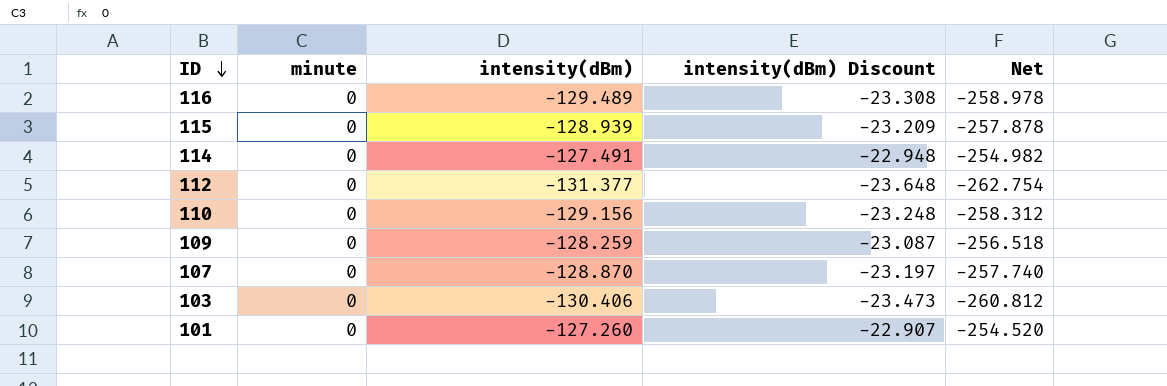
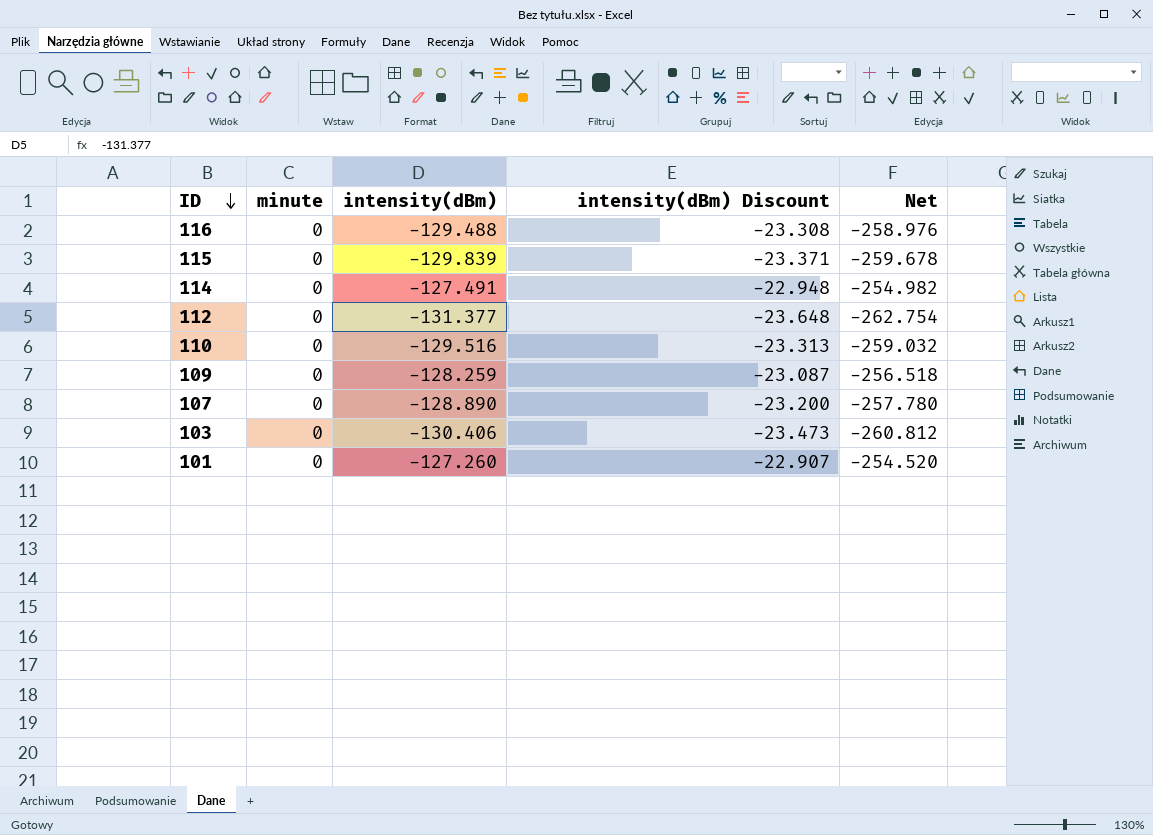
116 | intensity(dBm): -129.489 -> -129.488
116 | Net: -258.978 -> -258.976
115 | intensity(dBm): -128.939 -> -129.839
115 | intensity(dBm) Discount: -23.209 -> -23.371
115 | Net: -257.878 -> -259.678
110 | intensity(dBm): -129.156 -> -129.516
110 | intensity(dBm) Discount: -23.248 -> -23.313
110 | Net: -258.312 -> -259.032
107 | intensity(dBm): -128.870 -> -128.890
107 | intensity(dBm) Discount: -23.197 -> -23.200
107 | Net: -257.740 -> -257.780

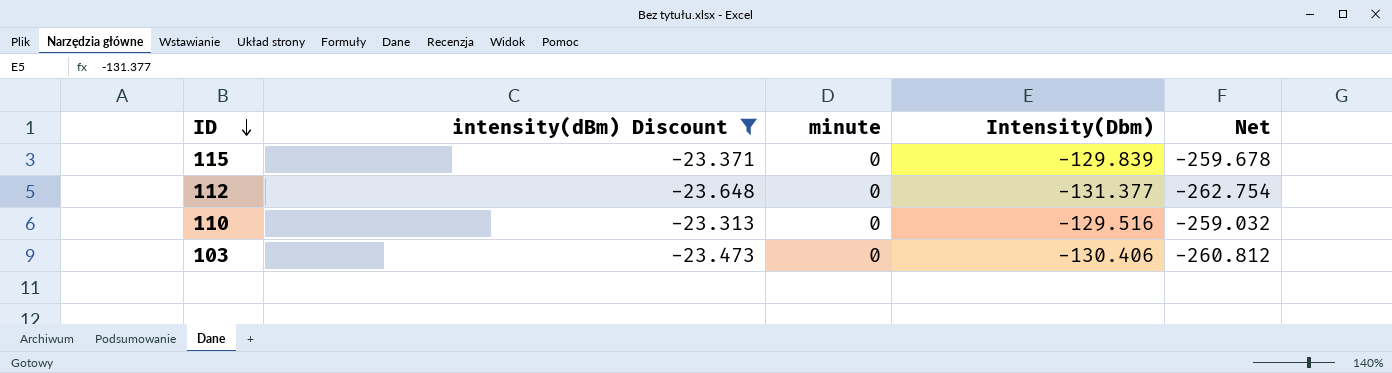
filter: none -> intensity(dBm) Discount <= -23.313
column intensity(dBm) Discount | position: 4 -> 2
column name: intensity(dBm) -> Intensity(Dbm)

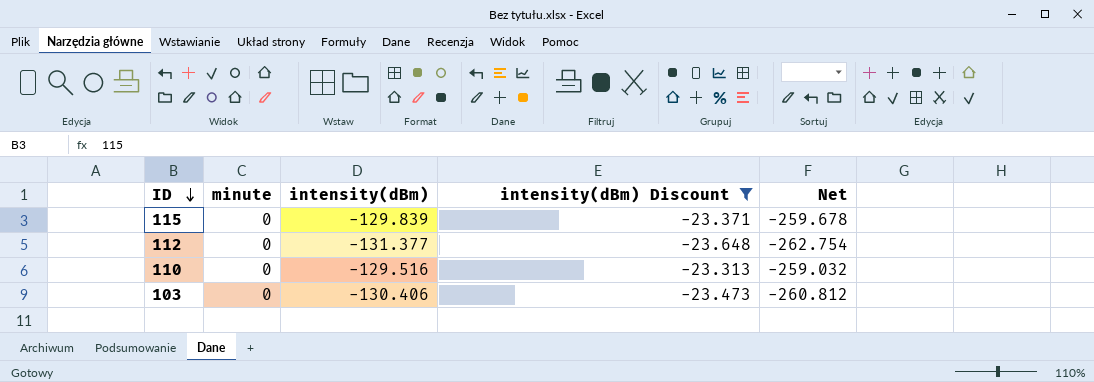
column name: Intensity(Dbm) -> intensity(dBm)
column intensity(dBm) Discount | position: 2 -> 4

